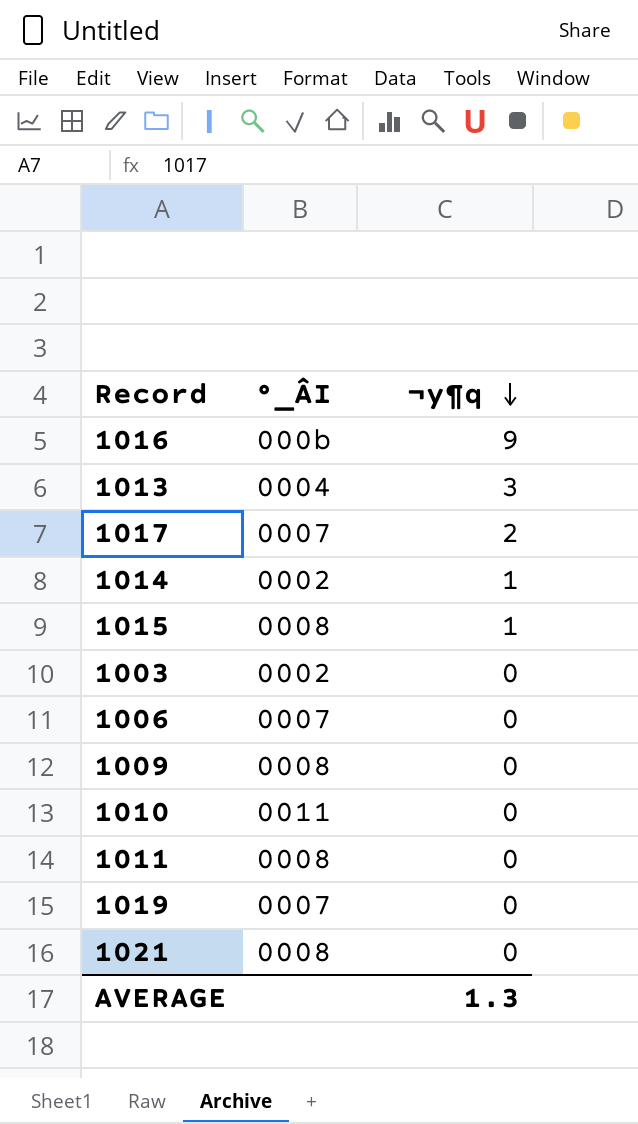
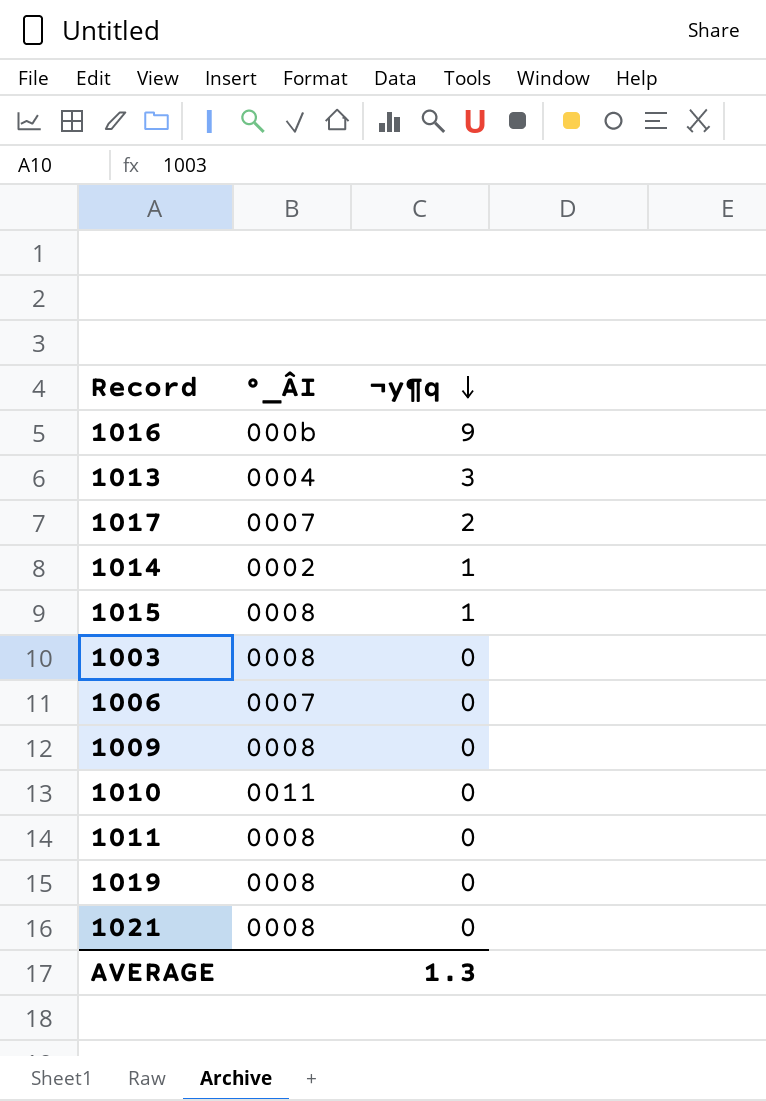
1003 | °_ÂI: 0002 -> 0008
1019 | °_ÂI: 0007 -> 0008

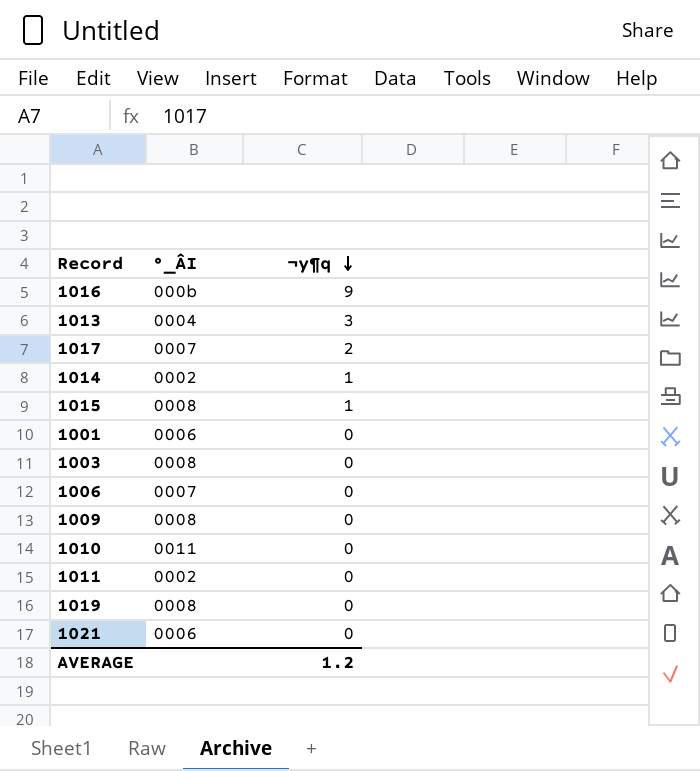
row 1001: none -> 0006 | 0
1011 | °_ÂI: 0008 -> 0002
1021 | °_ÂI: 0008 -> 0006
AVERAGE | ¬y¶q: 1.3 -> 1.2

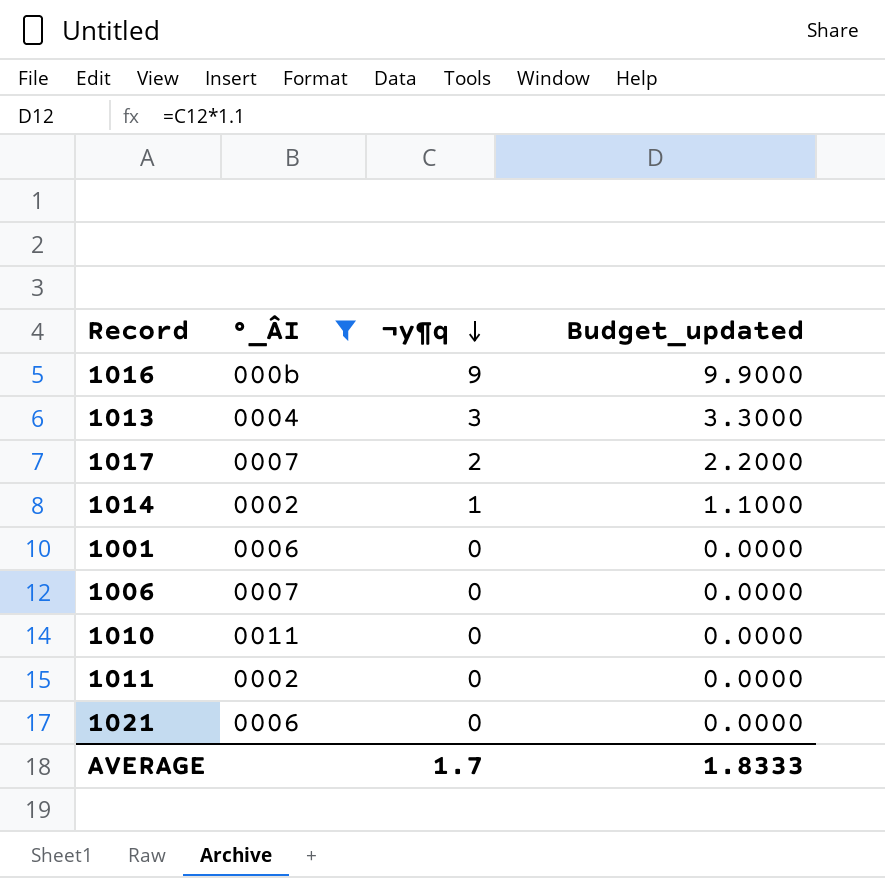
filter: none -> °_ÂI != 0008
column Budget_updated | formula: none -> [¬y¶q] * 1.1
AVERAGE | ¬y¶q: 1.2 -> 1.7

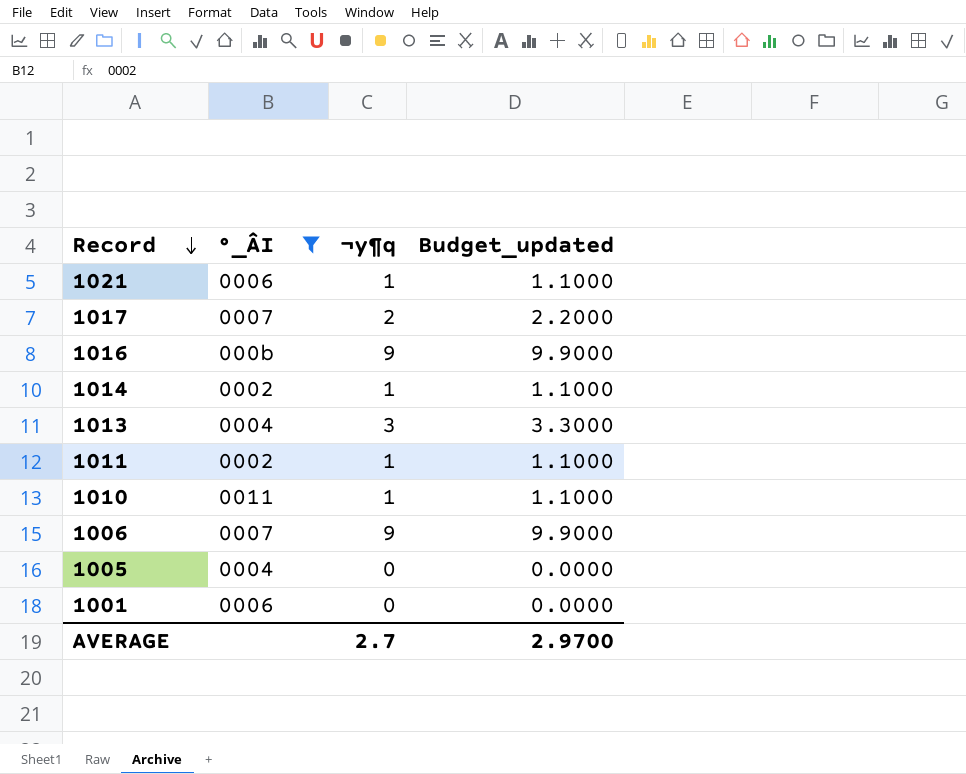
row order: ¬y¶q descending -> Record descending
1021 | ¬y¶q: 0 -> 1
1021 | Budget_updated: 0.0000 -> 1.1000
1011 | ¬y¶q: 0 -> 1
1011 | Budget_updated: 0.0000 -> 1.1000
1010 | ¬y¶q: 0 -> 1
1010 | Budget_updated: 0.0000 -> 1.1000
1006 | ¬y¶q: 0 -> 9
1006 | Budget_updated: 0.0000 -> 9.9000
row 1005: none -> 0004 | 0 | 0.0000
AVERAGE | ¬y¶q: 1.7 -> 2.7
AVERAGE | Budget_updated: 1.8333 -> 2.9700

